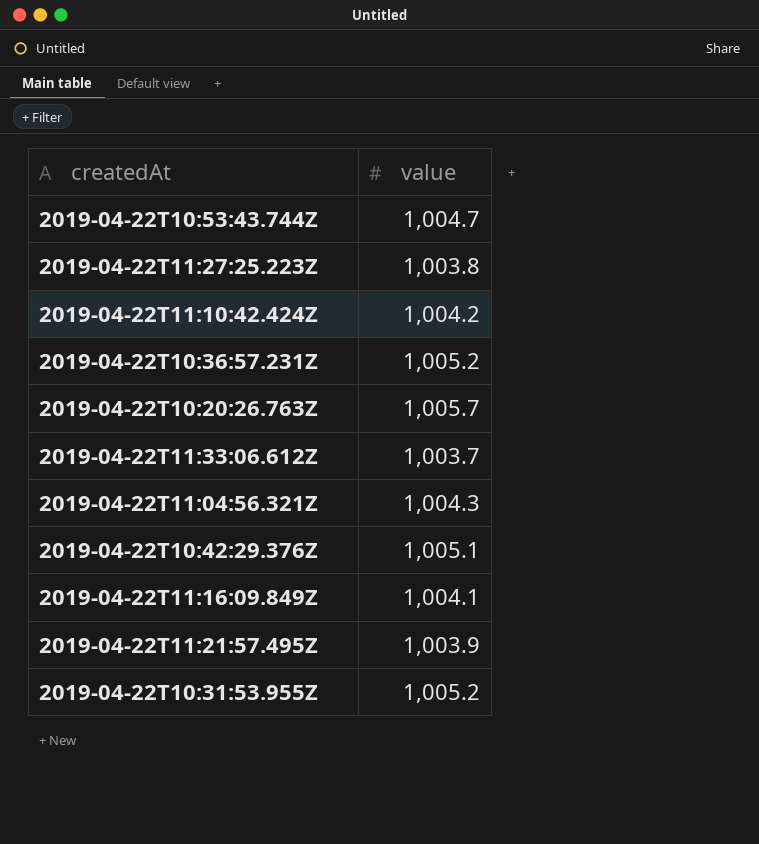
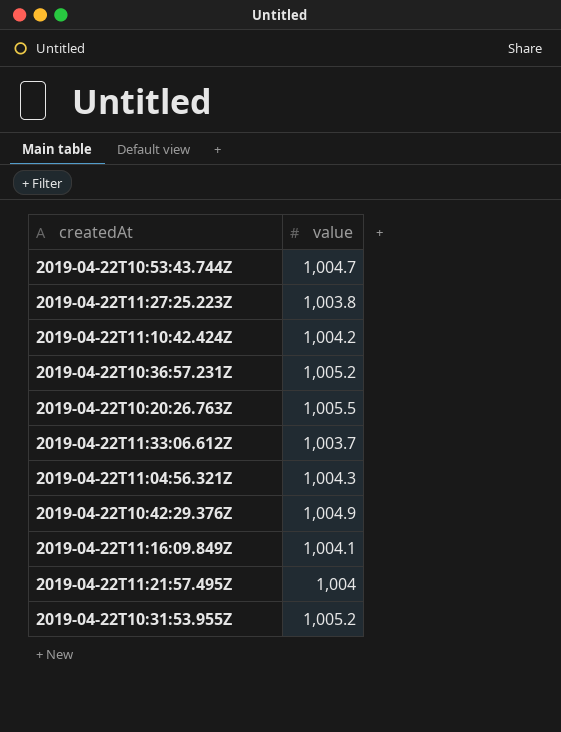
2019-04-22T10:20:26.763Z | value: 1,005.7 -> 1,005.5
2019-04-22T10:42:29.376Z | value: 1,005.1 -> 1,004.9
2019-04-22T11:21:57.495Z | value: 1,003.9 -> 1,004

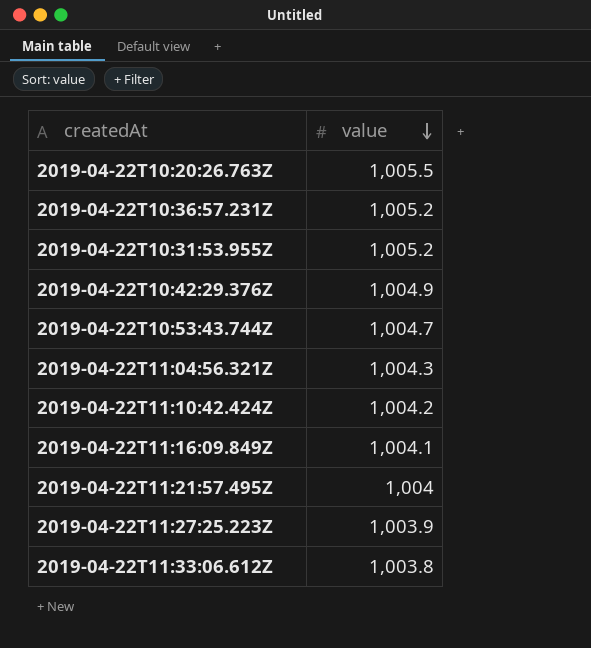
row order: none -> value descending
2019-04-22T11:27:25.223Z | value: 1,003.8 -> 1,003.9
2019-04-22T11:33:06.612Z | value: 1,003.7 -> 1,003.8

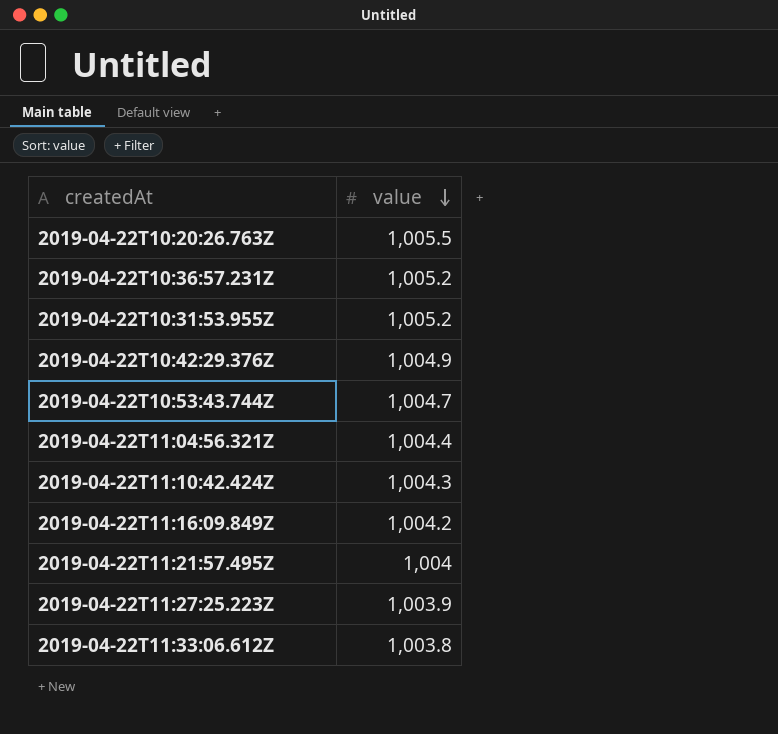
2019-04-22T11:04:56.321Z | value: 1,004.3 -> 1,004.4
2019-04-22T11:10:42.424Z | value: 1,004.2 -> 1,004.3
2019-04-22T11:16:09.849Z | value: 1,004.1 -> 1,004.2

